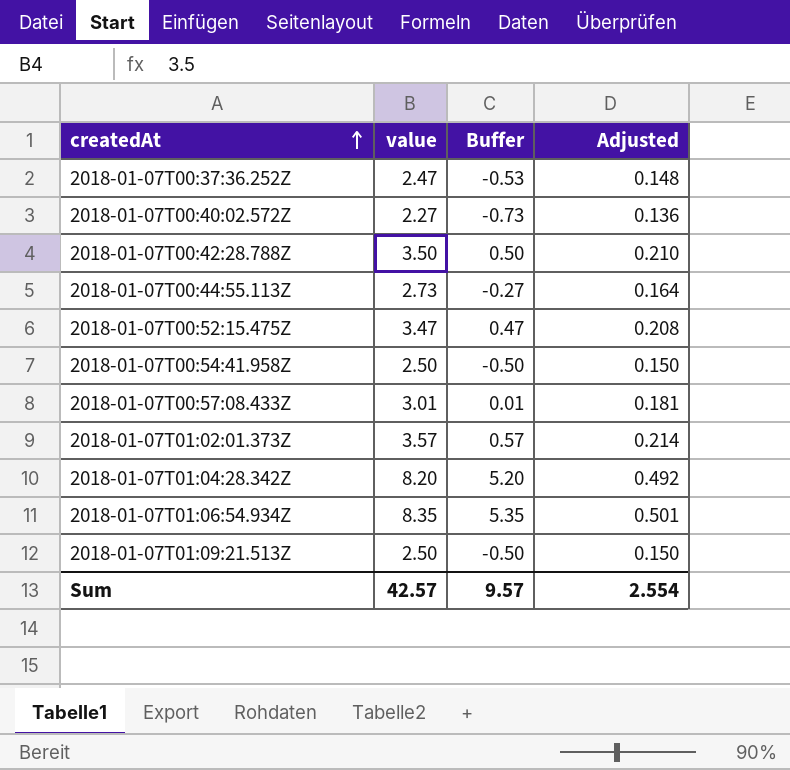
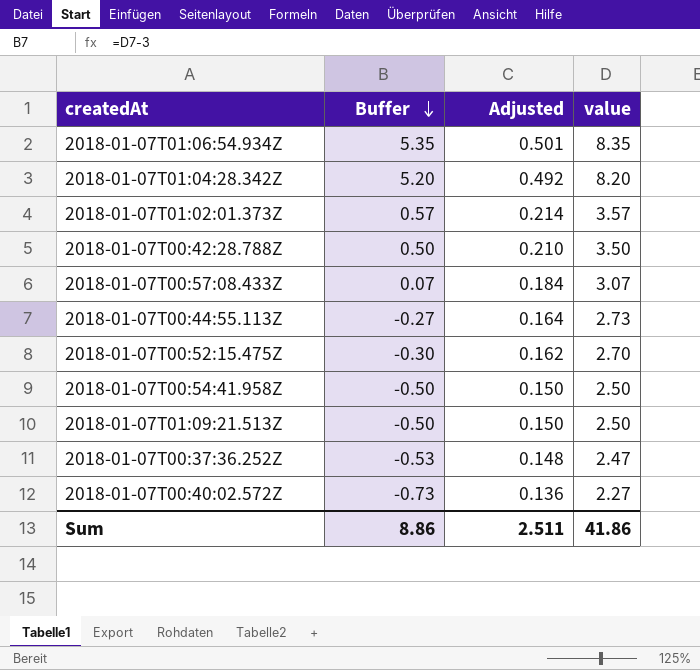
row order: createdAt ascending -> Buffer descending
column value | position: 2 -> 4
2018-01-07T00:57:08.433Z | Buffer: 0.01 -> 0.07
2018-01-07T00:57:08.433Z | Adjusted: 0.181 -> 0.184
2018-01-07T00:57:08.433Z | value: 3.01 -> 3.07
2018-01-07T00:52:15.475Z | Buffer: 0.47 -> -0.30
2018-01-07T00:52:15.475Z | Adjusted: 0.208 -> 0.162
2018-01-07T00:52:15.475Z | value: 3.47 -> 2.70
Sum | Buffer: 9.57 -> 8.86
Sum | Adjusted: 2.554 -> 2.511
Sum | value: 42.57 -> 41.86

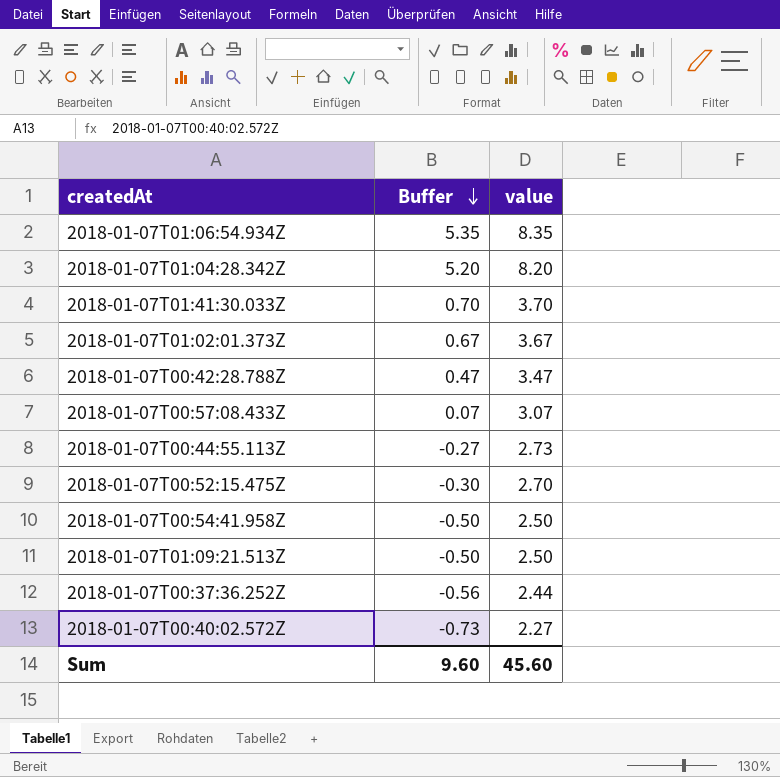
column Adjusted | formula: [value] * 0.06 -> none
row 2018-01-07T01:41:30.033Z: none -> 0.70 | 3.70
2018-01-07T01:02:01.373Z | Buffer: 0.57 -> 0.67
2018-01-07T01:02:01.373Z | value: 3.57 -> 3.67
2018-01-07T00:42:28.788Z | Buffer: 0.50 -> 0.47
2018-01-07T00:42:28.788Z | value: 3.50 -> 3.47
2018-01-07T00:37:36.252Z | Buffer: -0.53 -> -0.56
2018-01-07T00:37:36.252Z | value: 2.47 -> 2.44
Sum | Buffer: 8.86 -> 9.60
Sum | value: 41.86 -> 45.60

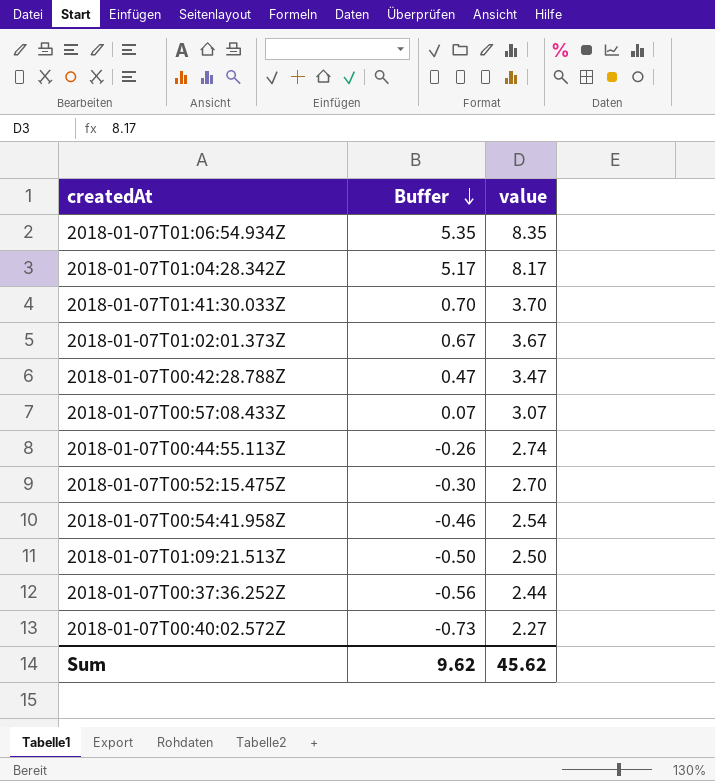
2018-01-07T01:04:28.342Z | Buffer: 5.20 -> 5.17
2018-01-07T01:04:28.342Z | value: 8.20 -> 8.17
2018-01-07T00:44:55.113Z | Buffer: -0.27 -> -0.26
2018-01-07T00:44:55.113Z | value: 2.73 -> 2.74
2018-01-07T00:54:41.958Z | Buffer: -0.50 -> -0.46
2018-01-07T00:54:41.958Z | value: 2.50 -> 2.54
Sum | Buffer: 9.60 -> 9.62
Sum | value: 45.60 -> 45.62

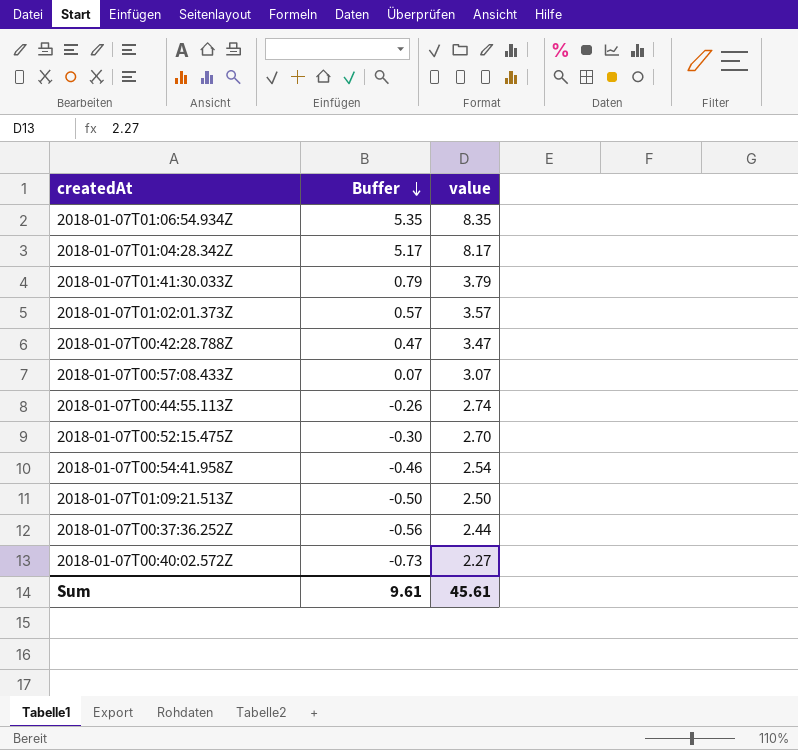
2018-01-07T01:41:30.033Z | Buffer: 0.70 -> 0.79
2018-01-07T01:41:30.033Z | value: 3.70 -> 3.79
2018-01-07T01:02:01.373Z | Buffer: 0.67 -> 0.57
2018-01-07T01:02:01.373Z | value: 3.67 -> 3.57
Sum | Buffer: 9.62 -> 9.61
Sum | value: 45.62 -> 45.61

